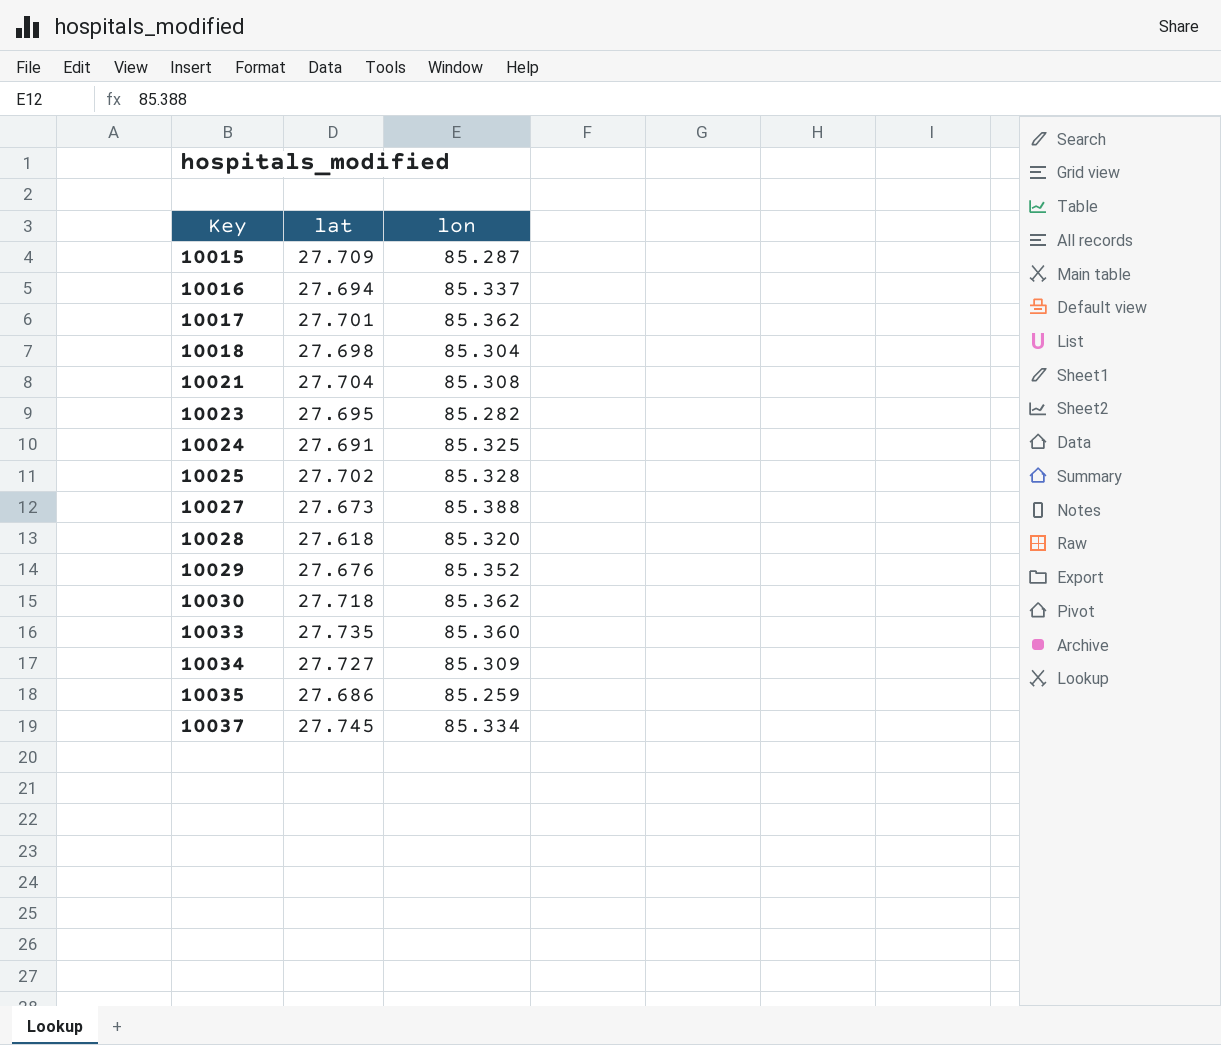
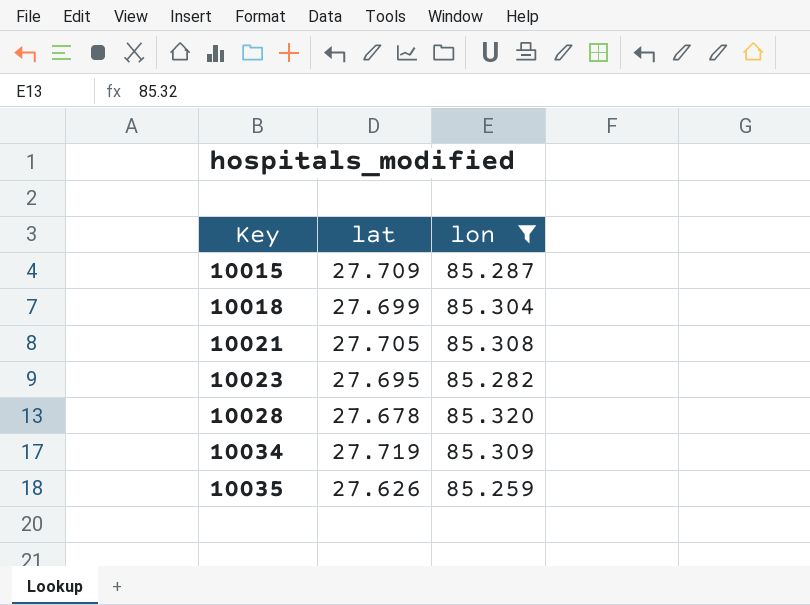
filter: none -> lon <= 85.320
10018 | lat: 27.698 -> 27.699
10021 | lat: 27.704 -> 27.705
10028 | lat: 27.618 -> 27.678
10034 | lat: 27.727 -> 27.719
10035 | lat: 27.686 -> 27.626

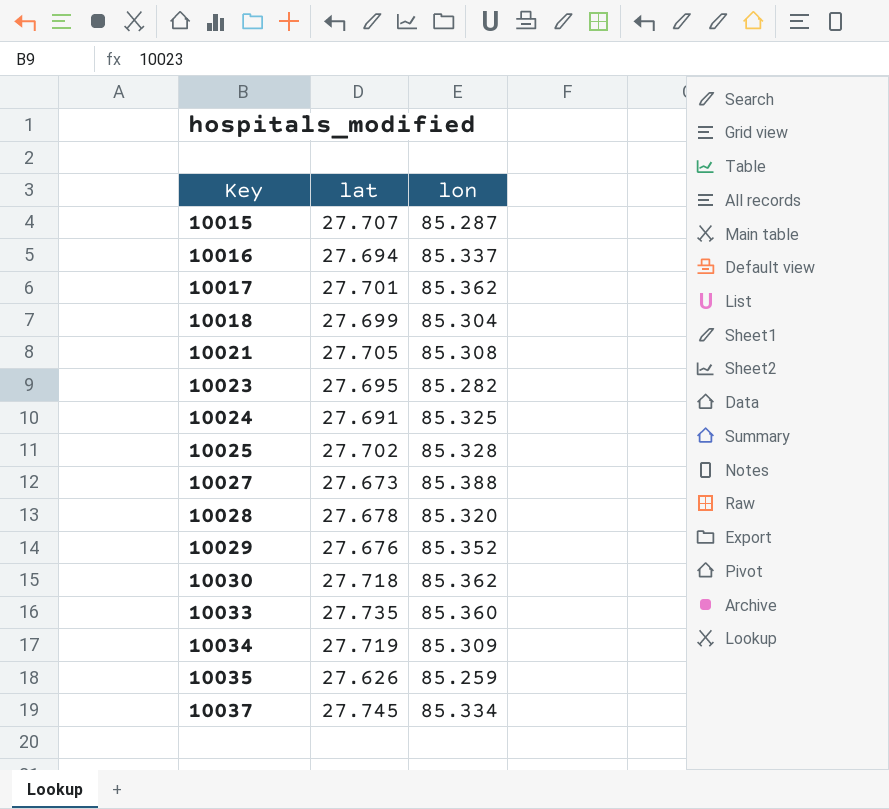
filter: lon <= 85.320 -> none
10015 | lat: 27.709 -> 27.707

